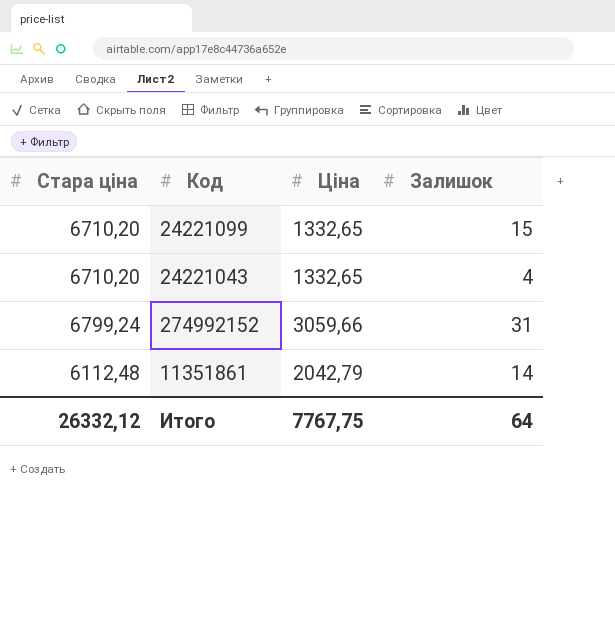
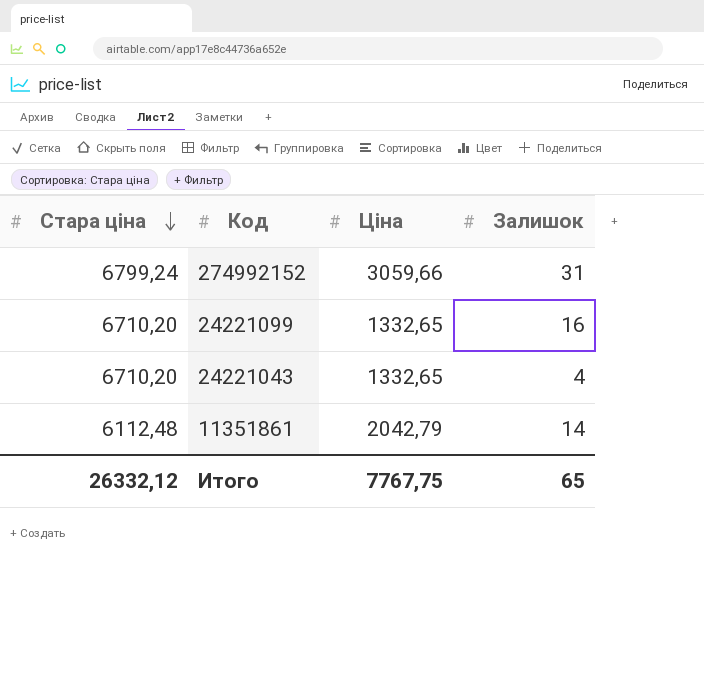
row order: none -> Стара ціна descending
24221099 | Залишок: 15 -> 16
Итого | Залишок: 64 -> 65

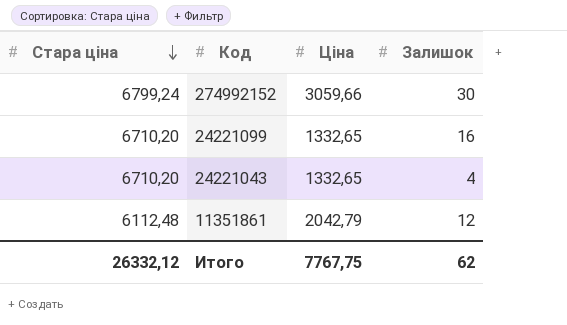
274992152 | Залишок: 31 -> 30
11351861 | Залишок: 14 -> 12
Итого | Залишок: 65 -> 62

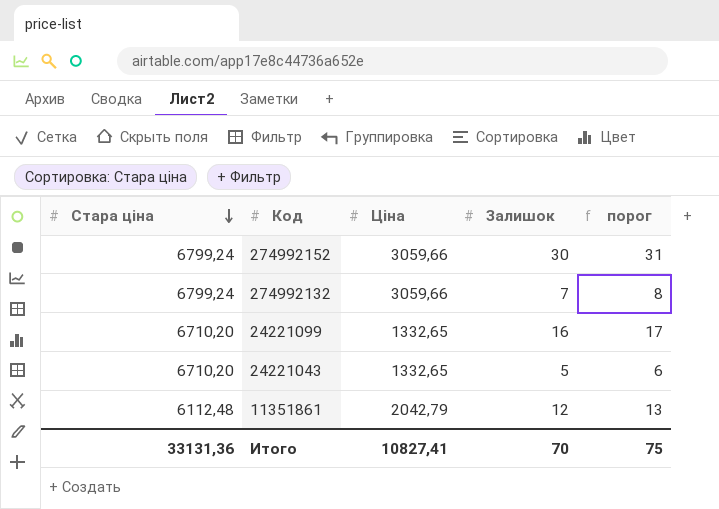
column порог | formula: none -> [Залишок] + 1
row 274992132: none -> 6799,24 | 3059,66 | 7 | 8
24221043 | Залишок: 4 -> 5
Итого | Стара ціна: 26332,12 -> 33131,36
Итого | Ціна: 7767,75 -> 10827,41
Итого | Залишок: 62 -> 70

